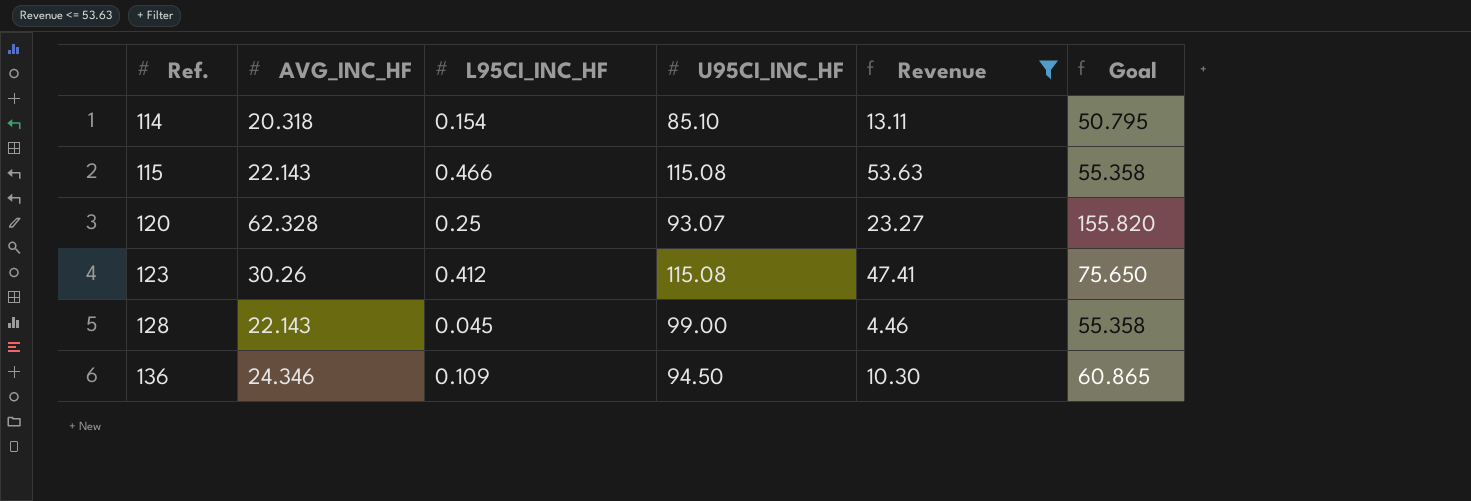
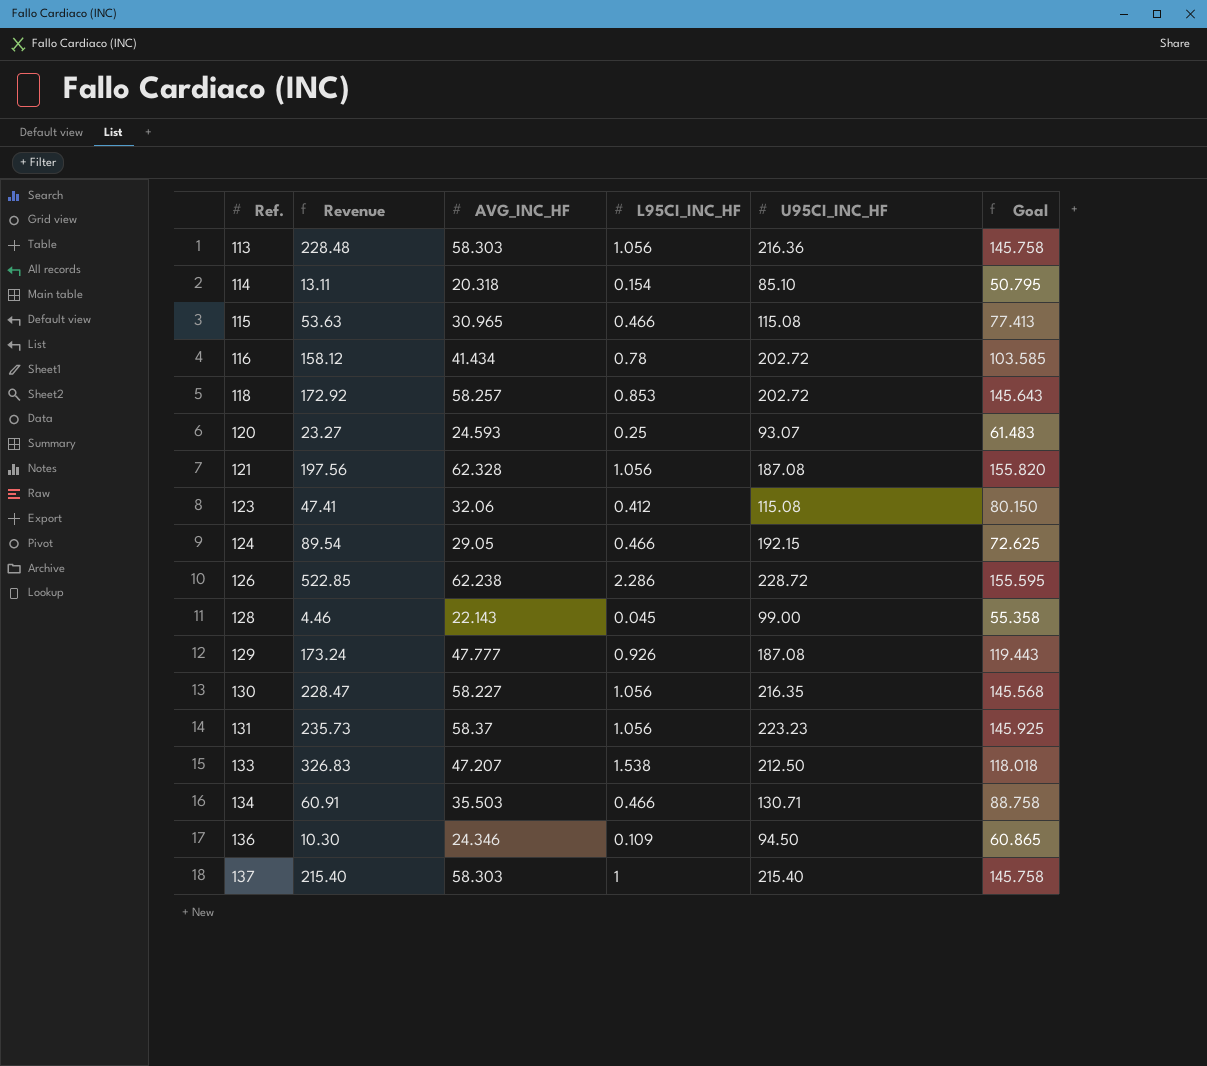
filter: Revenue <= 53.63 -> none
column Revenue | position: 5 -> 2
115 | AVG_INC_HF: 22.143 -> 30.965
115 | Goal: 55.358 -> 77.413
120 | AVG_INC_HF: 62.328 -> 24.593
120 | Goal: 155.820 -> 61.483
123 | AVG_INC_HF: 30.26 -> 32.06
123 | Goal: 75.650 -> 80.150

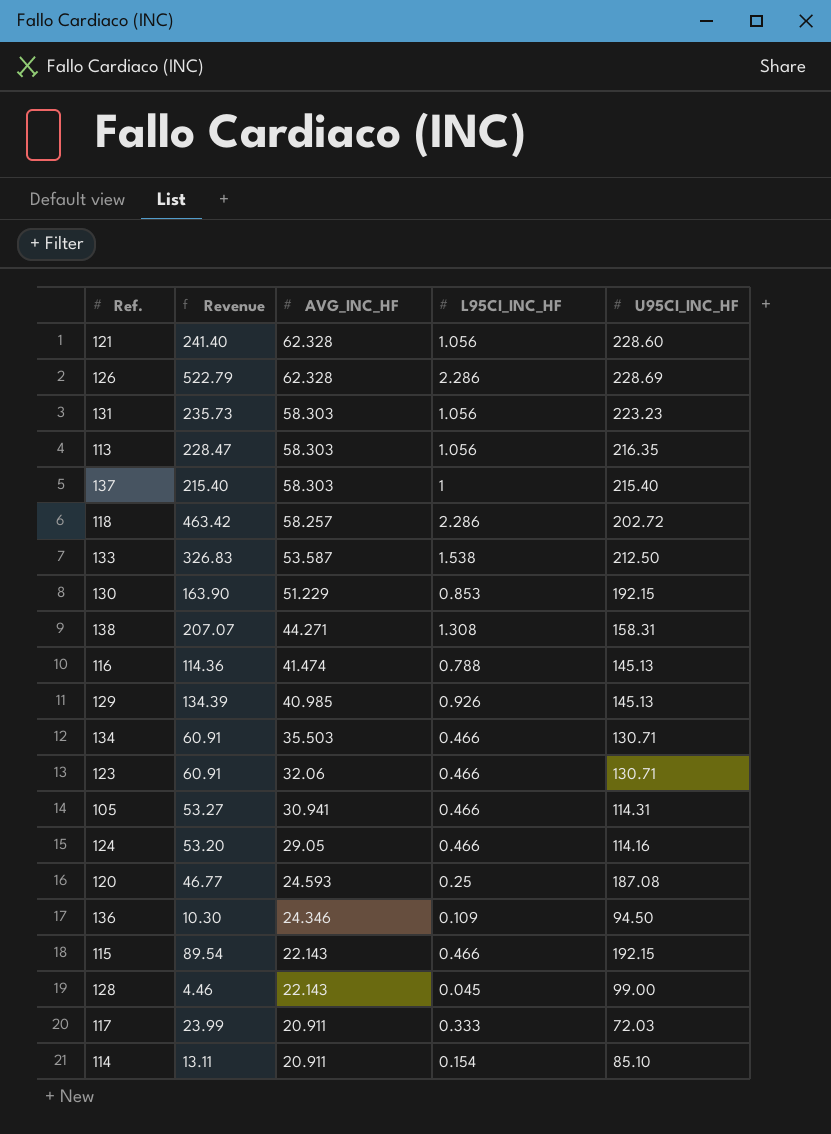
row order: Ref. ascending -> AVG_INC_HF descending
column Goal | formula: [AVG_INC_HF] * 2.5 -> none
121 | Revenue: 197.56 -> 241.40
121 | U95CI_INC_HF: 187.08 -> 228.60
126 | Revenue: 522.85 -> 522.79
126 | AVG_INC_HF: 62.238 -> 62.328
126 | U95CI_INC_HF: 228.72 -> 228.69
131 | AVG_INC_HF: 58.37 -> 58.303
113 | Revenue: 228.48 -> 228.47
113 | U95CI_INC_HF: 216.36 -> 216.35
118 | Revenue: 172.92 -> 463.42
118 | L95CI_INC_HF: 0.853 -> 2.286
133 | AVG_INC_HF: 47.207 -> 53.587
130 | Revenue: 228.47 -> 163.90
130 | AVG_INC_HF: 58.227 -> 51.229
130 | L95CI_INC_HF: 1.056 -> 0.853
130 | U95CI_INC_HF: 216.35 -> 192.15
row 138: none -> 207.07 | 44.271 | 1.308 | 158.31
116 | Revenue: 158.12 -> 114.36
116 | AVG_INC_HF: 41.434 -> 41.474
116 | L95CI_INC_HF: 0.78 -> 0.788
116 | U95CI_INC_HF: 202.72 -> 145.13
129 | Revenue: 173.24 -> 134.39
129 | AVG_INC_HF: 47.777 -> 40.985
129 | U95CI_INC_HF: 187.08 -> 145.13
123 | Revenue: 47.41 -> 60.91
123 | L95CI_INC_HF: 0.412 -> 0.466
123 | U95CI_INC_HF: 115.08 -> 130.71
row 105: none -> 53.27 | 30.941 | 0.466 | 114.31
124 | Revenue: 89.54 -> 53.20
124 | U95CI_INC_HF: 192.15 -> 114.16
120 | Revenue: 23.27 -> 46.77
120 | U95CI_INC_HF: 93.07 -> 187.08
115 | Revenue: 53.63 -> 89.54
115 | AVG_INC_HF: 30.965 -> 22.143
115 | U95CI_INC_HF: 115.08 -> 192.15
row 117: none -> 23.99 | 20.911 | 0.333 | 72.03
114 | AVG_INC_HF: 20.318 -> 20.911

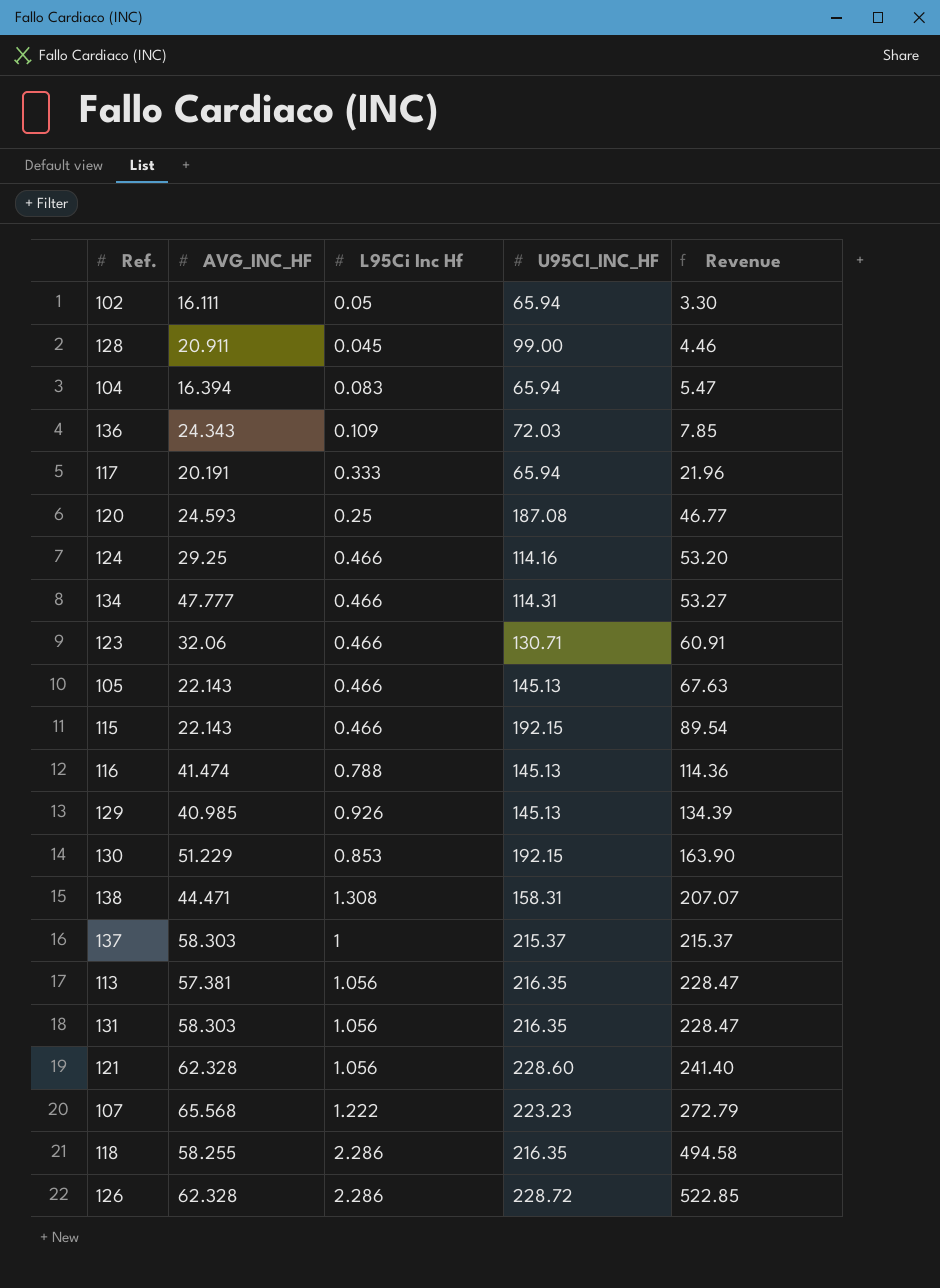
row order: AVG_INC_HF descending -> Revenue ascending
column name: L95CI_INC_HF -> L95Ci Inc Hf
column Revenue | position: 2 -> 5
row 133: 326.83 | 53.587 | 1.538 | 212.50 -> none
row 114: 13.11 | 20.911 | 0.154 | 85.10 -> none
row 102: none -> 16.111 | 0.05 | 65.94 | 3.30
128 | AVG_INC_HF: 22.143 -> 20.911
row 104: none -> 16.394 | 0.083 | 65.94 | 5.47
136 | AVG_INC_HF: 24.346 -> 24.343
136 | U95CI_INC_HF: 94.50 -> 72.03
136 | Revenue: 10.30 -> 7.85
117 | AVG_INC_HF: 20.911 -> 20.191
117 | U95CI_INC_HF: 72.03 -> 65.94
117 | Revenue: 23.99 -> 21.96
124 | AVG_INC_HF: 29.05 -> 29.25
134 | AVG_INC_HF: 35.503 -> 47.777
134 | U95CI_INC_HF: 130.71 -> 114.31
134 | Revenue: 60.91 -> 53.27
105 | AVG_INC_HF: 30.941 -> 22.143
105 | U95CI_INC_HF: 114.31 -> 145.13
105 | Revenue: 53.27 -> 67.63
138 | AVG_INC_HF: 44.271 -> 44.471
137 | U95CI_INC_HF: 215.40 -> 215.37
137 | Revenue: 215.40 -> 215.37
113 | AVG_INC_HF: 58.303 -> 57.381
131 | U95CI_INC_HF: 223.23 -> 216.35
131 | Revenue: 235.73 -> 228.47
row 107: none -> 65.568 | 1.222 | 223.23 | 272.79
118 | AVG_INC_HF: 58.257 -> 58.255
118 | U95CI_INC_HF: 202.72 -> 216.35
118 | Revenue: 463.42 -> 494.58
126 | U95CI_INC_HF: 228.69 -> 228.72
126 | Revenue: 522.79 -> 522.85

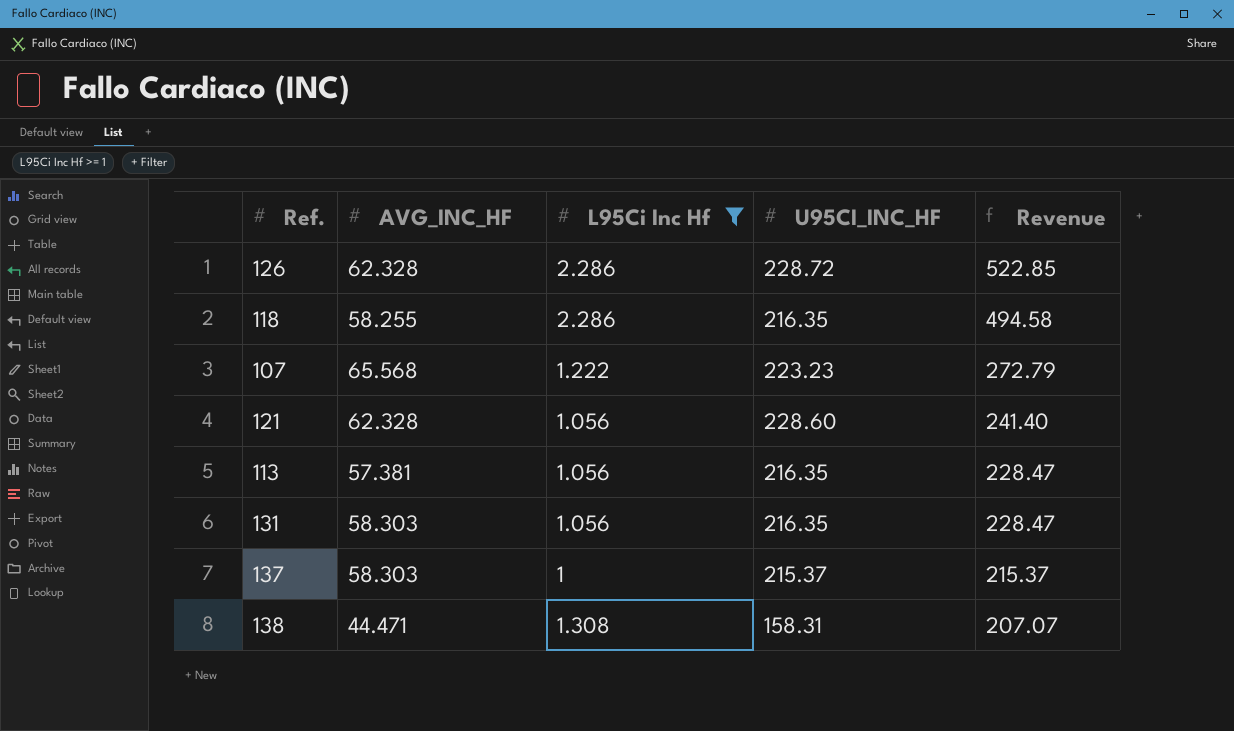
filter: none -> L95Ci Inc Hf >= 1
row order: Revenue ascending -> Revenue descending

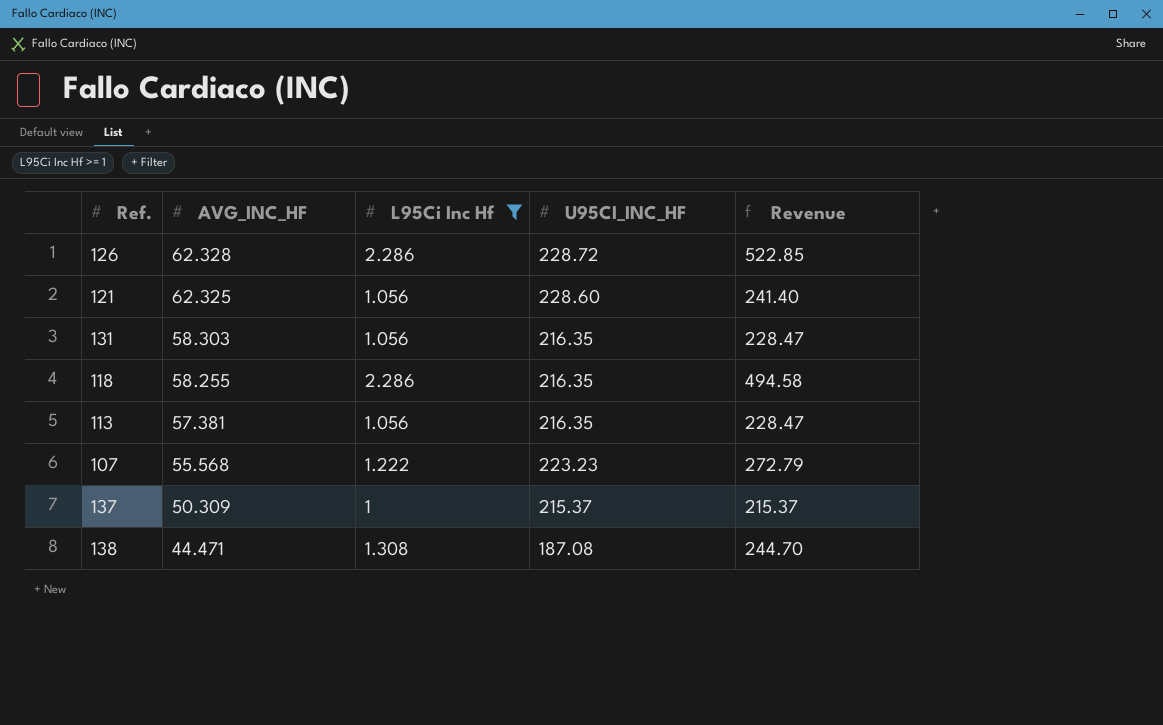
row order: Revenue descending -> AVG_INC_HF descending
121 | AVG_INC_HF: 62.328 -> 62.325
107 | AVG_INC_HF: 65.568 -> 55.568
137 | AVG_INC_HF: 58.303 -> 50.309
138 | U95CI_INC_HF: 158.31 -> 187.08
138 | Revenue: 207.07 -> 244.70

